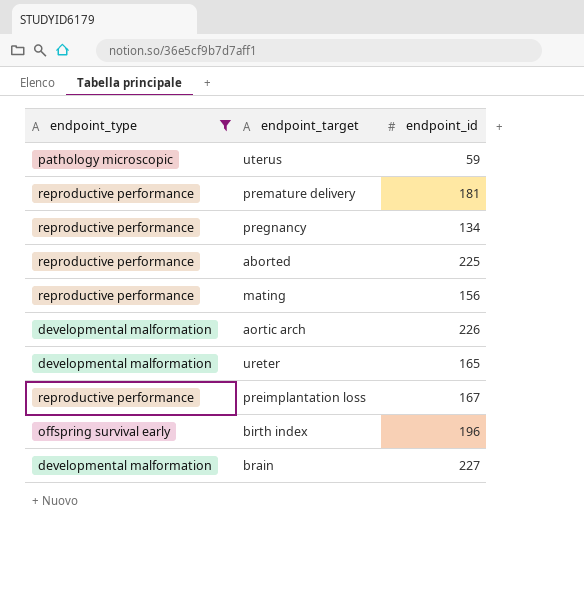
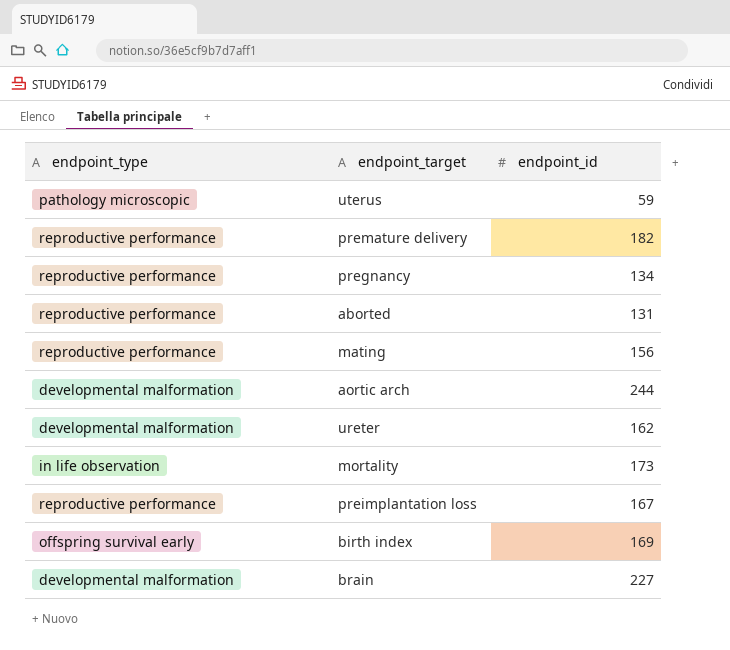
filter: endpoint_type != in life observation -> none
premature delivery | endpoint_id: 181 -> 182
aborted | endpoint_id: 225 -> 131
aortic arch | endpoint_id: 226 -> 244
ureter | endpoint_id: 165 -> 162
birth index | endpoint_id: 196 -> 169

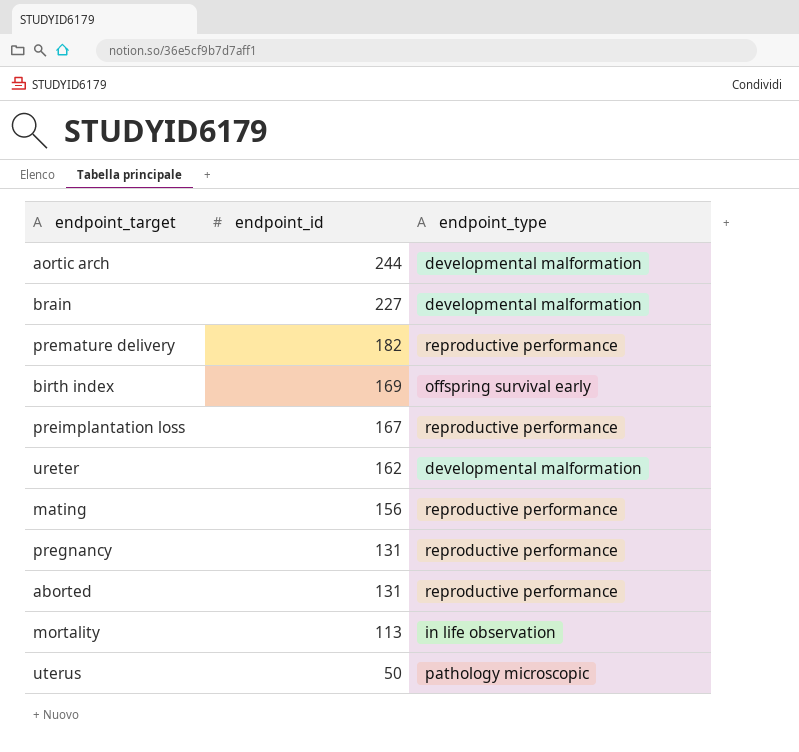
row order: none -> endpoint_id descending
column endpoint_type | position: 1 -> 3
pregnancy | endpoint_id: 134 -> 131
mortality | endpoint_id: 173 -> 113
uterus | endpoint_id: 59 -> 50

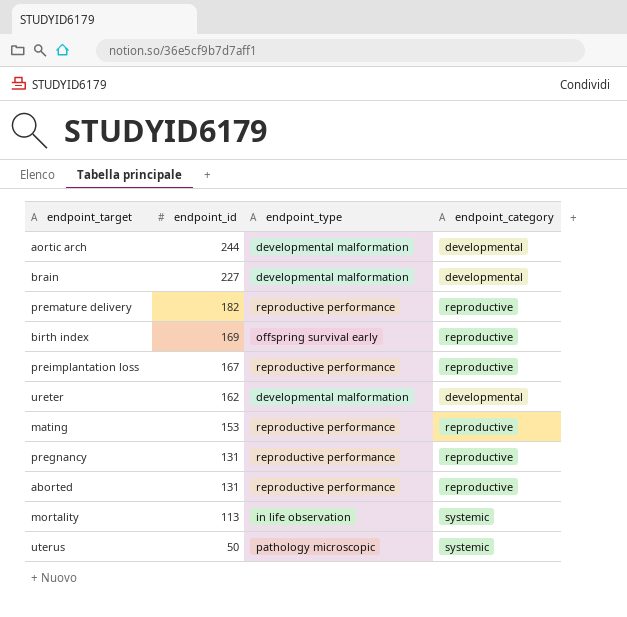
column endpoint_category | position: none -> 4
mating | endpoint_id: 156 -> 153

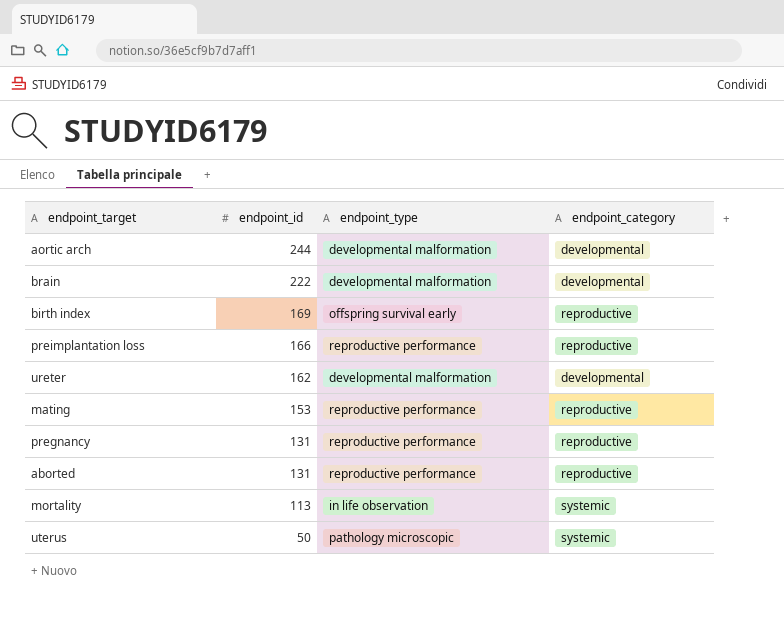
row premature delivery: 182 | reproductive performance | reproductive -> none
brain | endpoint_id: 227 -> 222
preimplantation loss | endpoint_id: 167 -> 166

